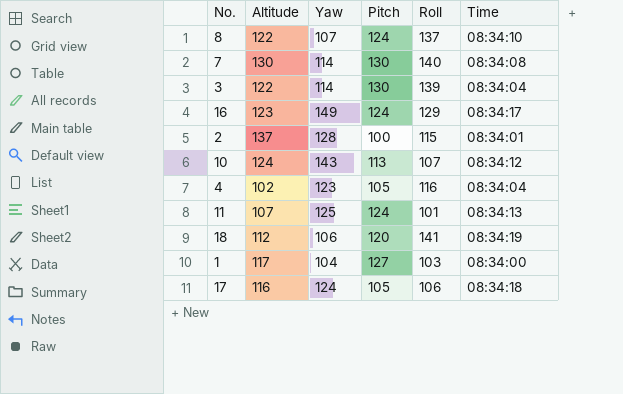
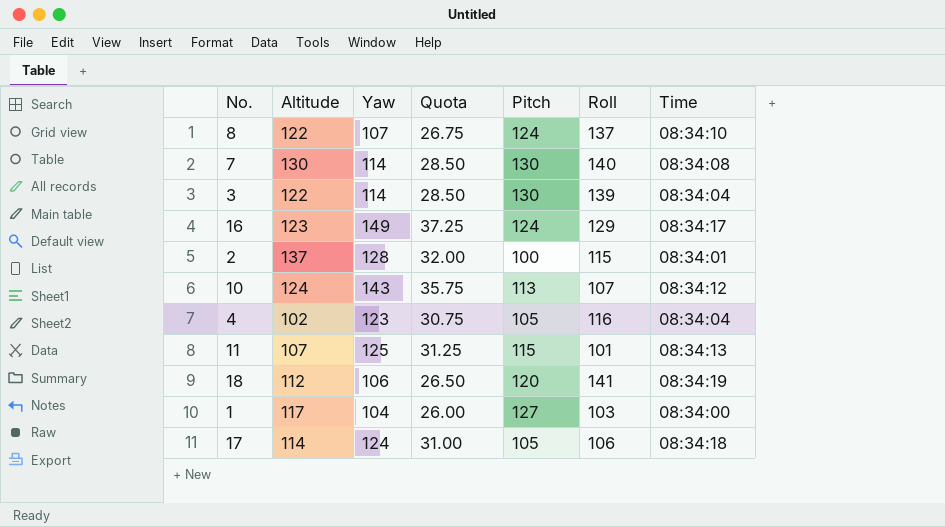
column Quota | formula: none -> [Yaw] * 0.25
11 | Pitch: 124 -> 115
17 | Altitude: 116 -> 114

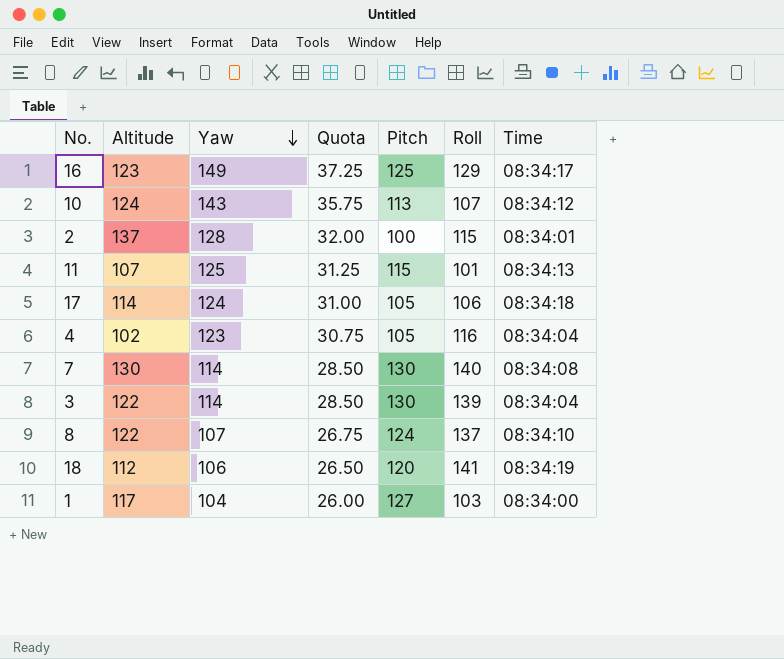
row order: none -> Yaw descending
16 | Pitch: 124 -> 125

